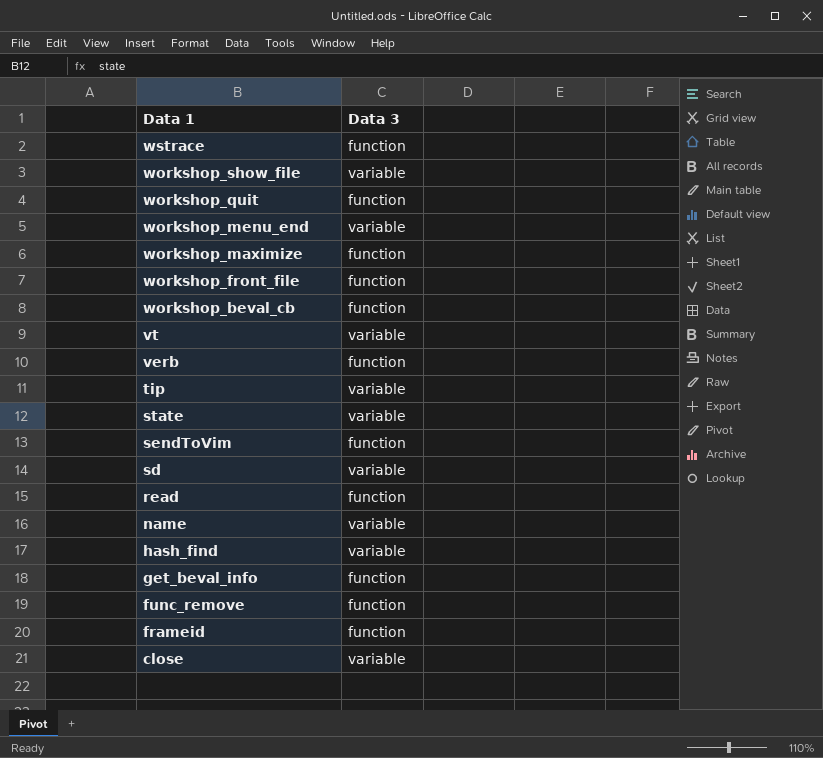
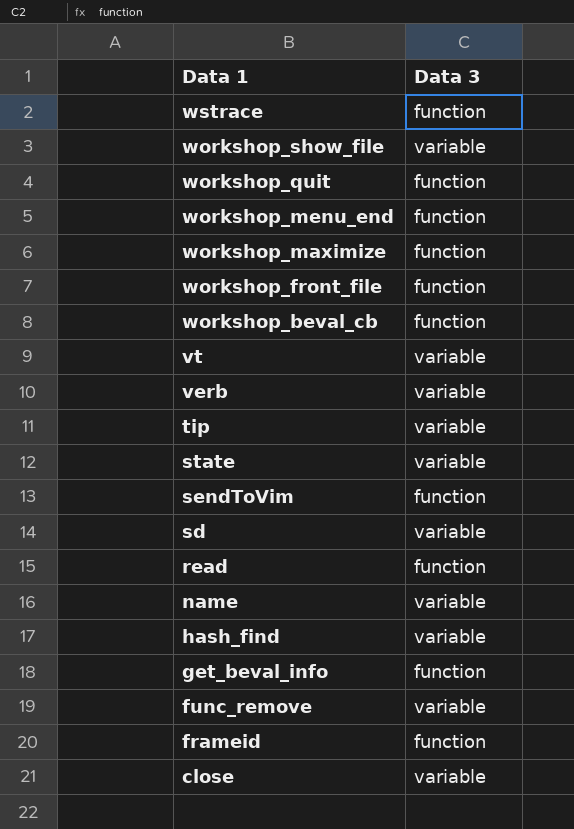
workshop_menu_end | Data 3: variable -> function
verb | Data 3: function -> variable
func_remove | Data 3: function -> variable

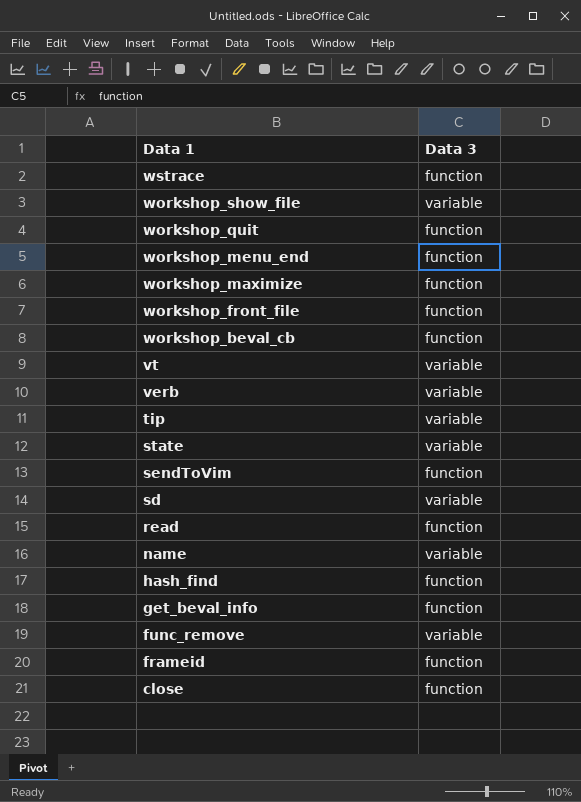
hash_find | Data 3: variable -> function
close | Data 3: variable -> function

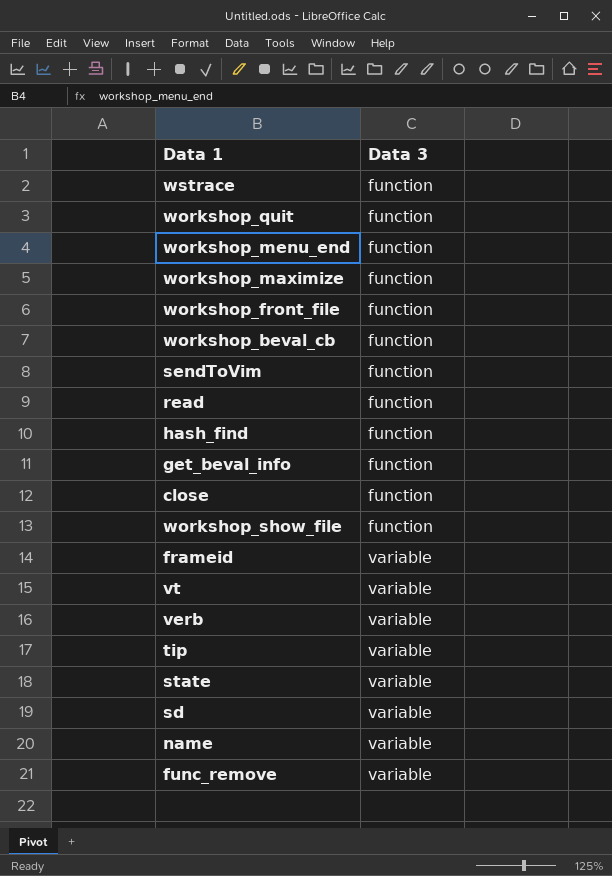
row order: Data 1 descending -> Data 3 ascending
workshop_show_file | Data 3: variable -> function
frameid | Data 3: function -> variable

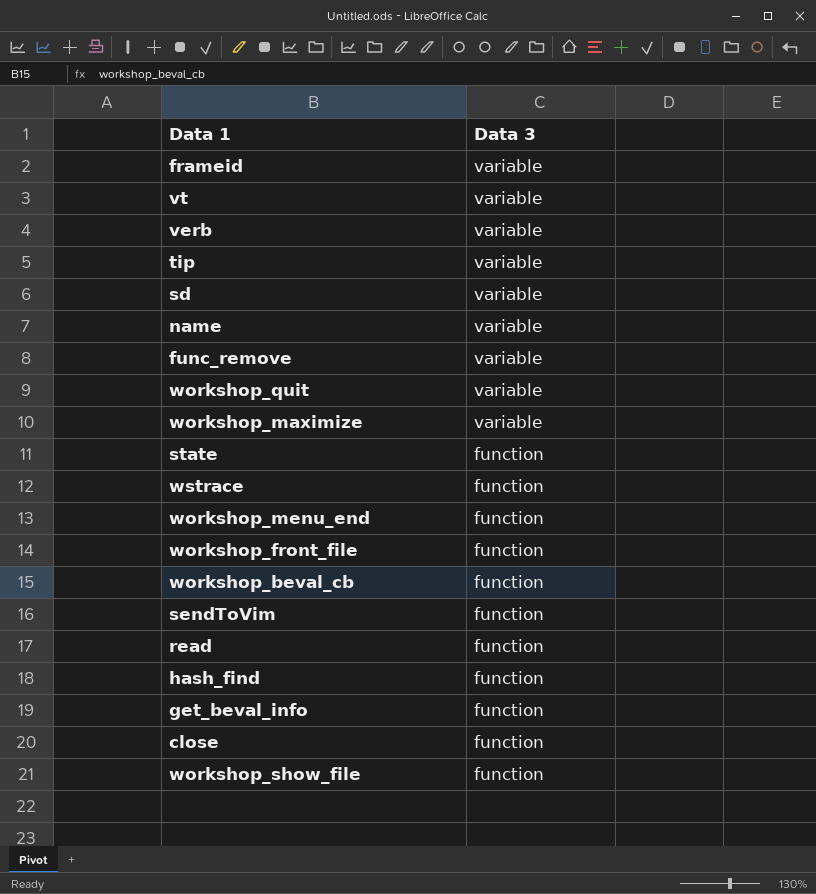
row order: Data 3 ascending -> Data 3 descending
workshop_quit | Data 3: function -> variable
workshop_maximize | Data 3: function -> variable
state | Data 3: variable -> function

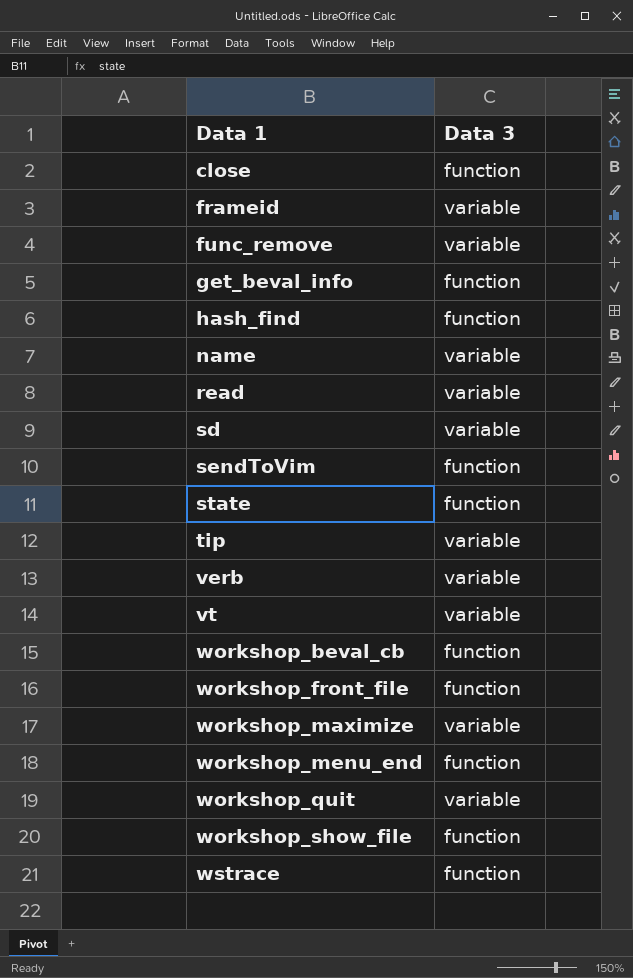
row order: Data 3 descending -> Data 1 ascending
read | Data 3: function -> variable

